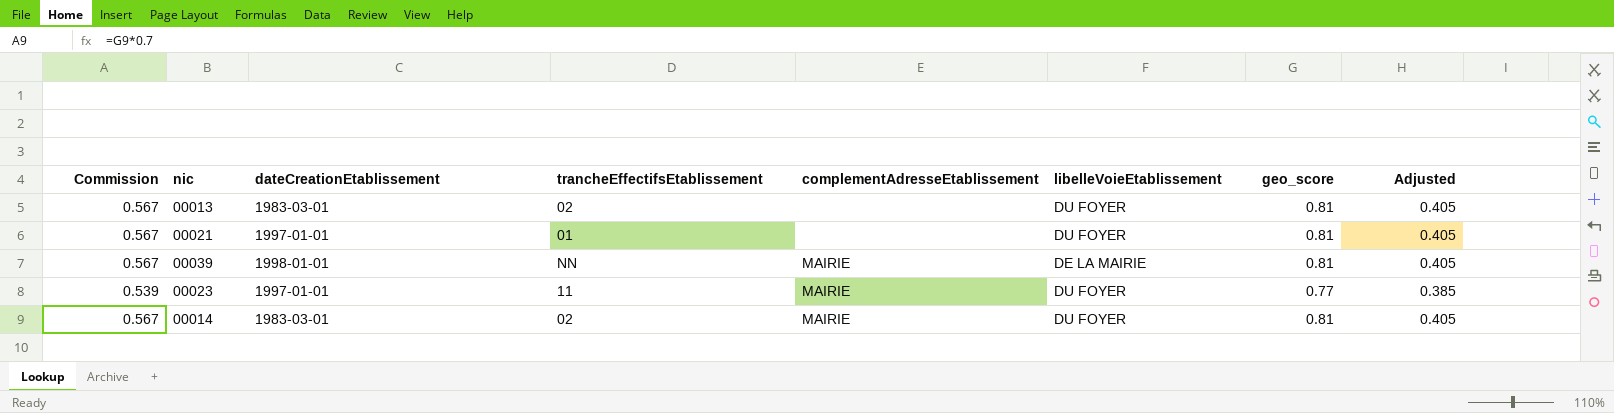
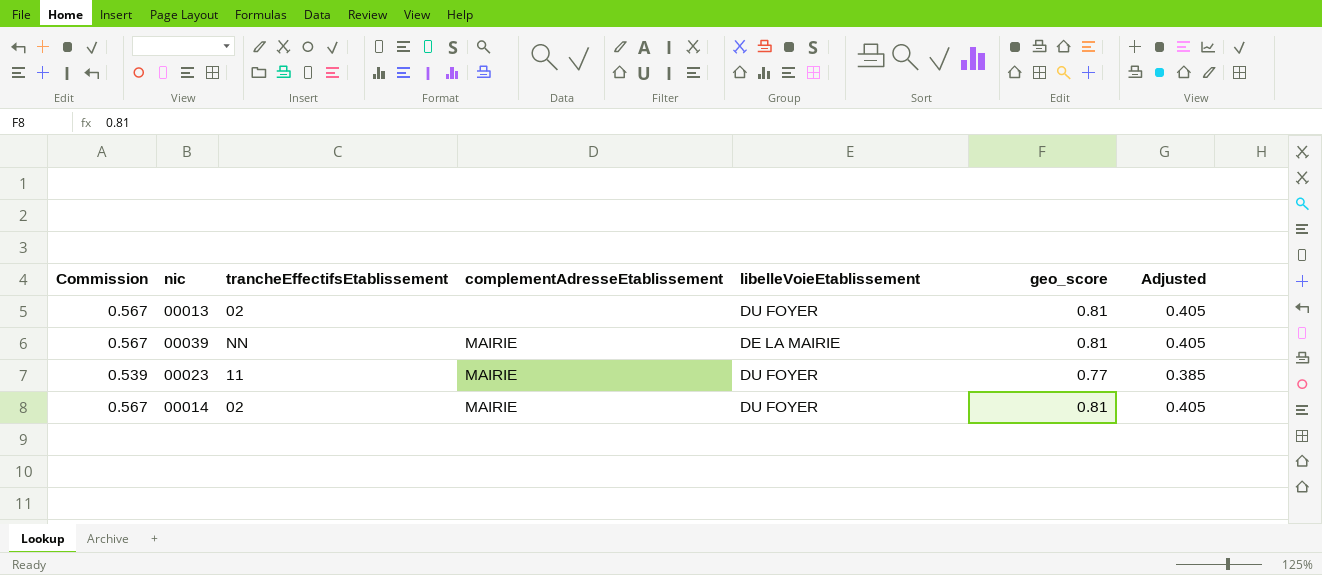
column dateCreationEtablissement | position: 3 -> none
row 00021: 0.567 | 1997-01-01 | 01 | none | DU FOYER | 0.81 | 0.405 -> none

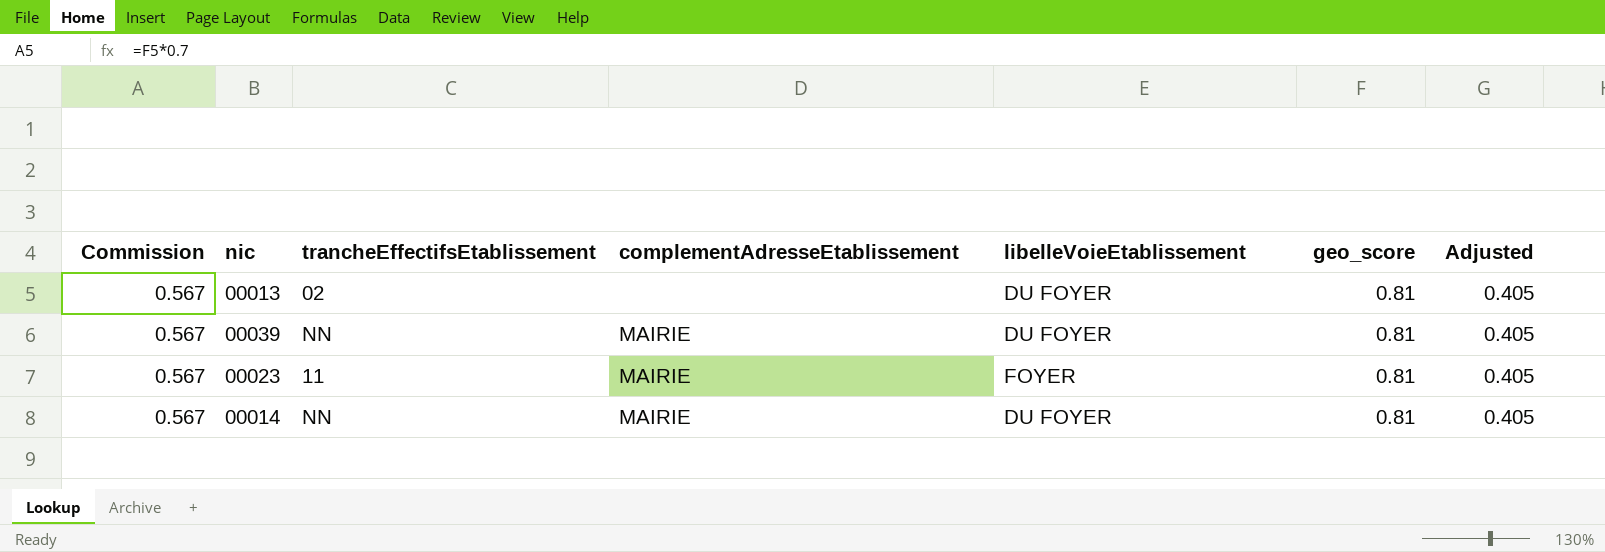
00039 | libelleVoieEtablissement: DE LA MAIRIE -> DU FOYER
00023 | Commission: 0.539 -> 0.567
00023 | libelleVoieEtablissement: DU FOYER -> FOYER
00023 | geo_score: 0.77 -> 0.81
00023 | Adjusted: 0.385 -> 0.405
00014 | trancheEffectifsEtablissement: 02 -> NN

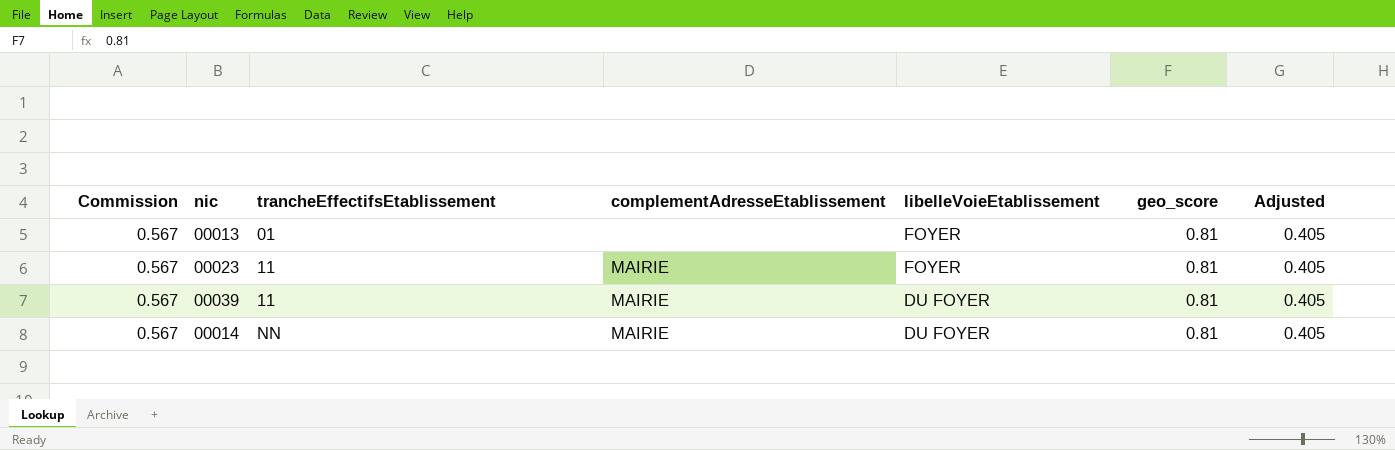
row order: none -> trancheEffectifsEtablissement ascending
00013 | trancheEffectifsEtablissement: 02 -> 01
00013 | libelleVoieEtablissement: DU FOYER -> FOYER
00039 | trancheEffectifsEtablissement: NN -> 11

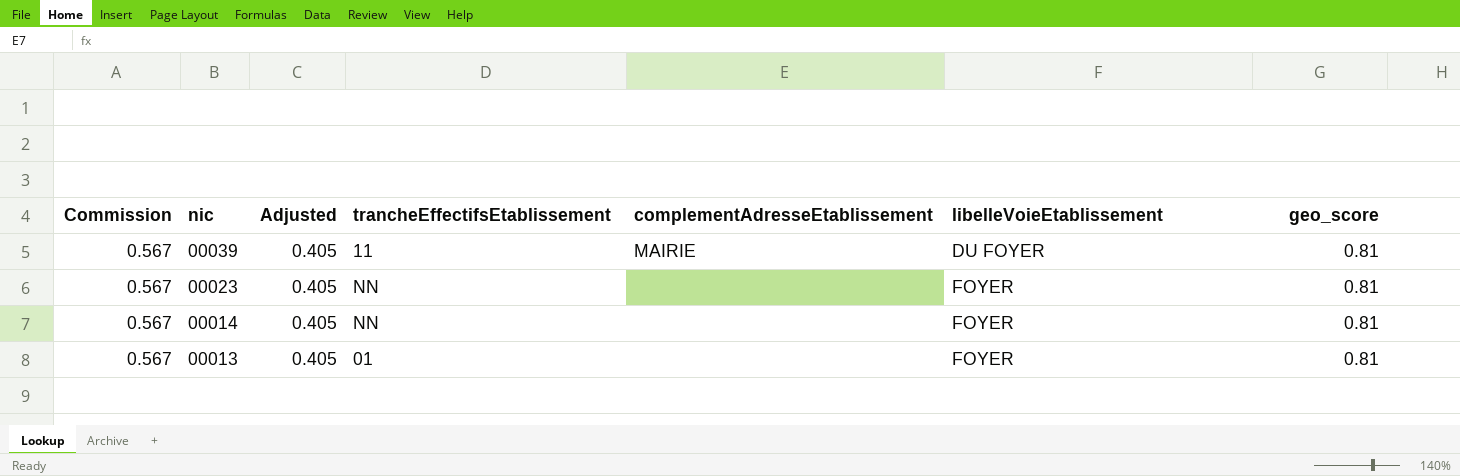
row order: trancheEffectifsEtablissement ascending -> nic descending
column Adjusted | position: 7 -> 3
00023 | trancheEffectifsEtablissement: 11 -> NN
00023 | complementAdresseEtablissement: MAIRIE -> none
00014 | complementAdresseEtablissement: MAIRIE -> none
00014 | libelleVoieEtablissement: DU FOYER -> FOYER

